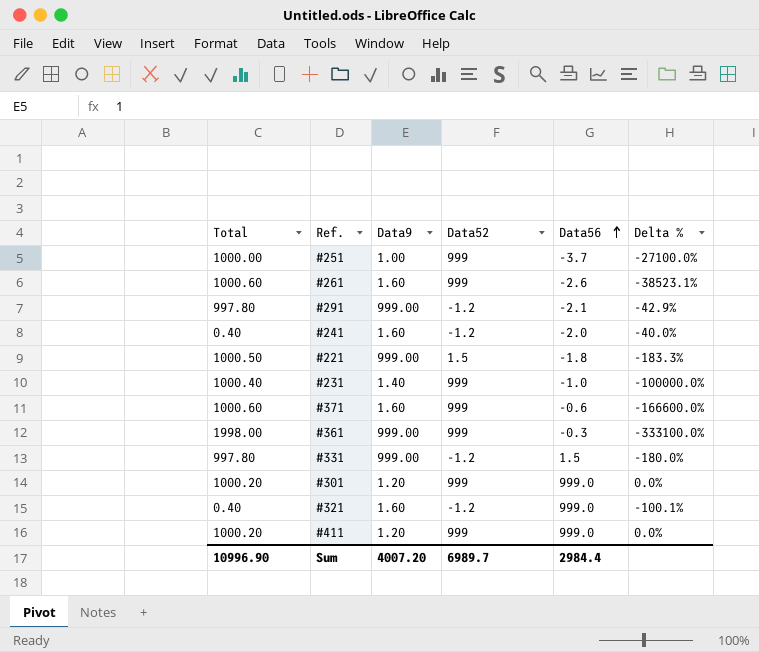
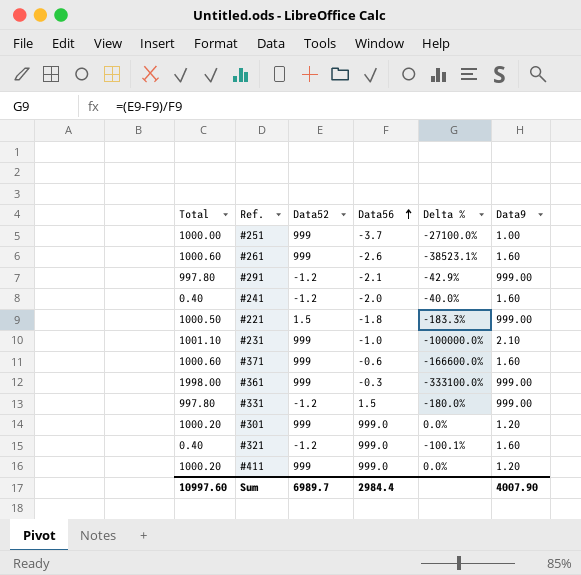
column Data9 | position: 3 -> 6
#231 | Total: 1000.40 -> 1001.10
#231 | Data9: 1.40 -> 2.10
Sum | Total: 10996.90 -> 10997.60
Sum | Data9: 4007.20 -> 4007.90

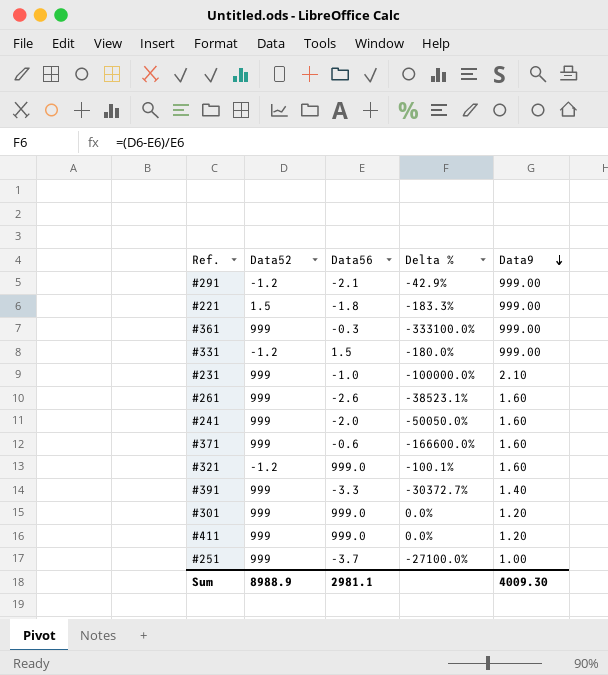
row order: Data56 ascending -> Data9 descending
column Total | formula: [Data52] + [Data9] -> none
#241 | Data52: -1.2 -> 999
#241 | Delta %: -40.0% -> -50050.0%
row #391: none -> 999 | -3.3 | -30372.7% | 1.40
Sum | Data52: 6989.7 -> 8988.9
Sum | Data56: 2984.4 -> 2981.1
Sum | Data9: 4007.90 -> 4009.30

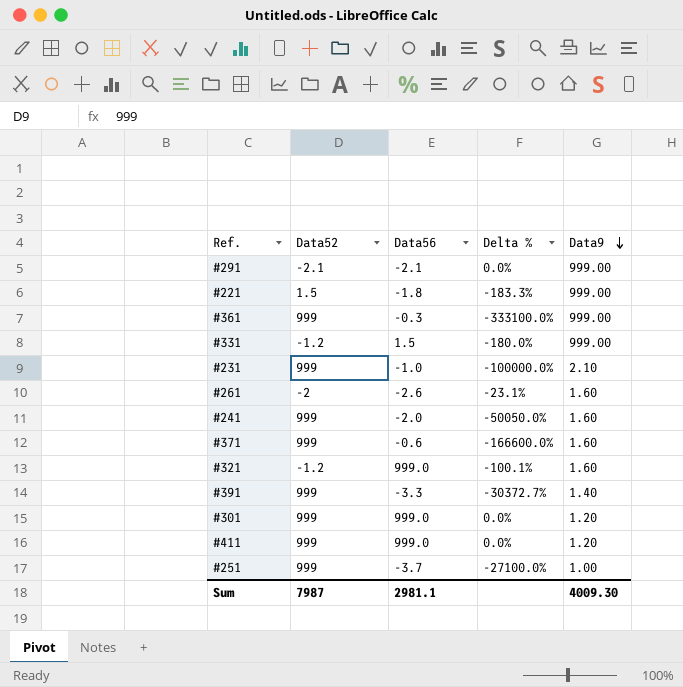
#291 | Data52: -1.2 -> -2.1
#291 | Delta %: -42.9% -> 0.0%
#261 | Data52: 999 -> -2
#261 | Delta %: -38523.1% -> -23.1%
Sum | Data52: 8988.9 -> 7987

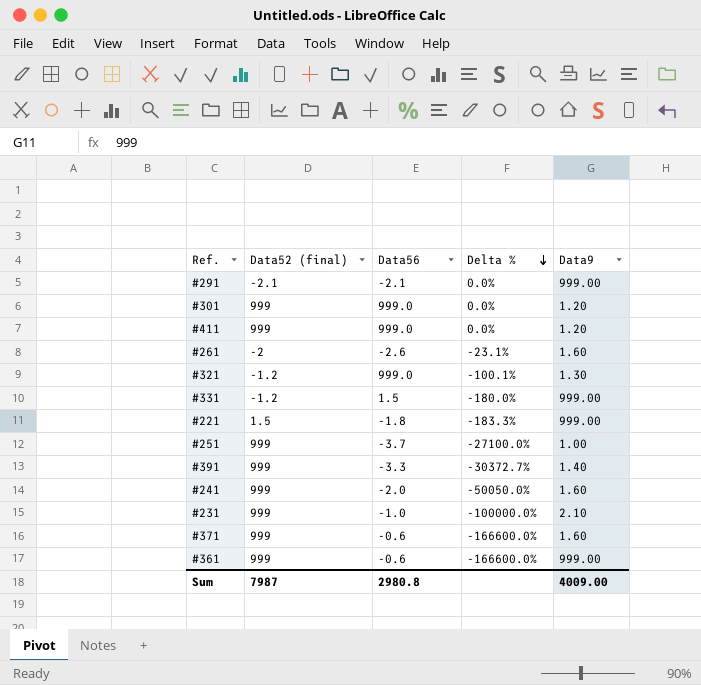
row order: Data9 descending -> Delta % descending
column name: Data52 -> Data52 (final)
#321 | Data9: 1.60 -> 1.30
#361 | Data56: -0.3 -> -0.6
#361 | Delta %: -333100.0% -> -166600.0%
Sum | Data56: 2981.1 -> 2980.8
Sum | Data9: 4009.30 -> 4009.00

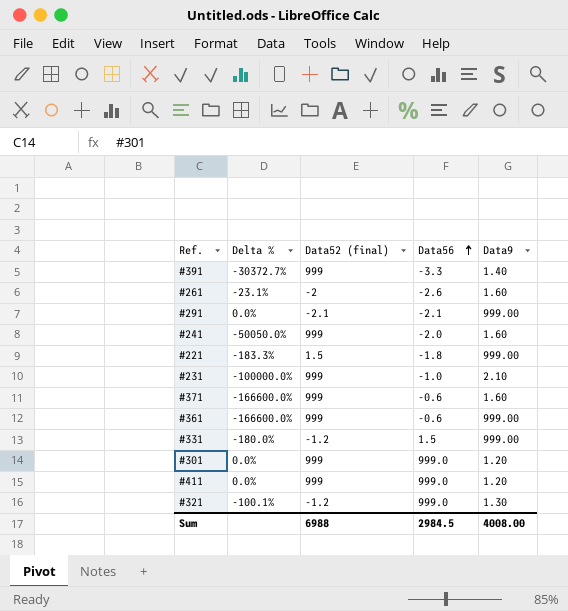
row order: Delta % descending -> Data56 ascending
column Delta % | position: 4 -> 2
row #251: 999 | -3.7 | -27100.0% | 1.00 -> none
Sum | Data52 (final): 7987 -> 6988
Sum | Data56: 2980.8 -> 2984.5
Sum | Data9: 4009.00 -> 4008.00

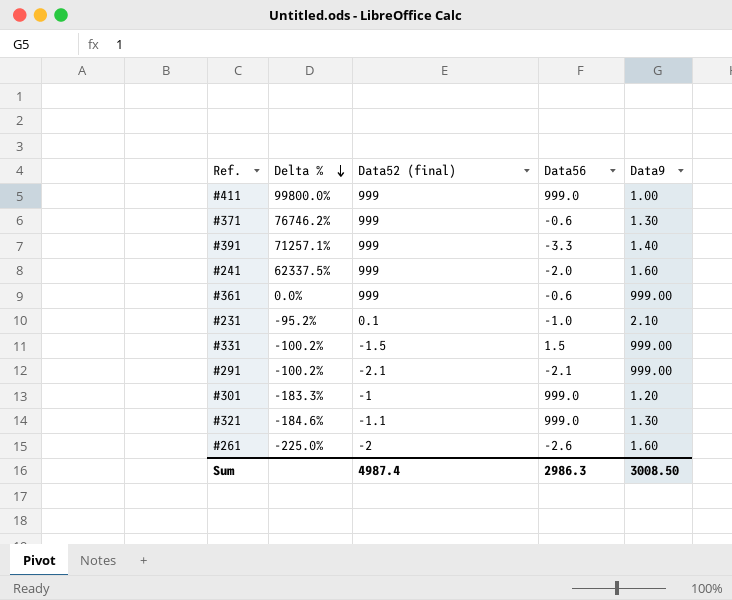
row order: Data56 ascending -> Delta % descending
column Delta % | formula: ([Data52 (final)] - [Data56]) / [Data56] -> ([Data52 (final)] - [Data9]) / [Data9]
row #221: -183.3% | 1.5 | -1.8 | 999.00 -> none
#411 | Data9: 1.20 -> 1.00
#371 | Data9: 1.60 -> 1.30
#231 | Data52 (final): 999 -> 0.1
#331 | Data52 (final): -1.2 -> -1.5
#301 | Data52 (final): 999 -> -1
#321 | Data52 (final): -1.2 -> -1.1
Sum | Data52 (final): 6988 -> 4987.4
Sum | Data56: 2984.5 -> 2986.3
Sum | Data9: 4008.00 -> 3008.50

